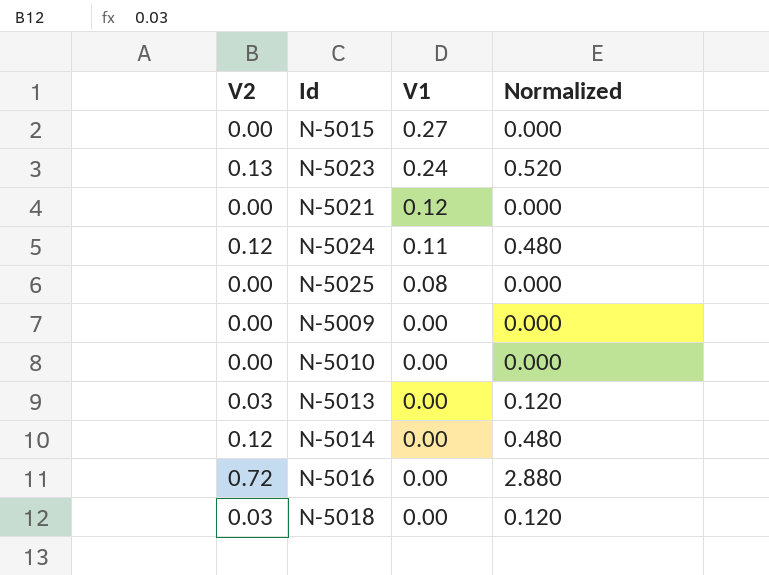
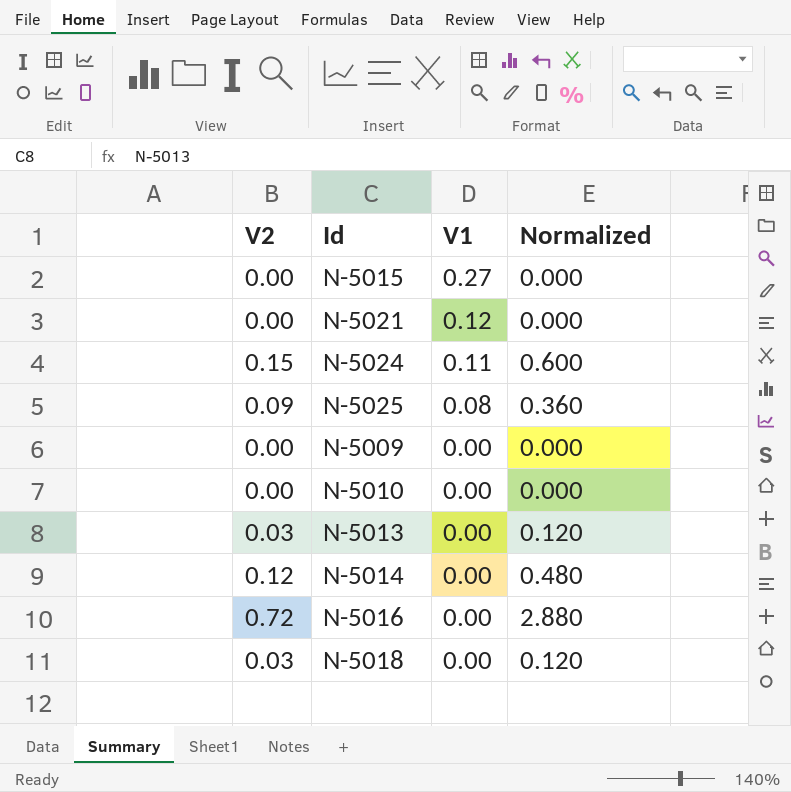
row N-5023: 0.13 | 0.24 | 0.520 -> none
N-5024 | V2: 0.12 -> 0.15
N-5024 | Normalized: 0.480 -> 0.600
N-5025 | V2: 0.00 -> 0.09
N-5025 | Normalized: 0.000 -> 0.360

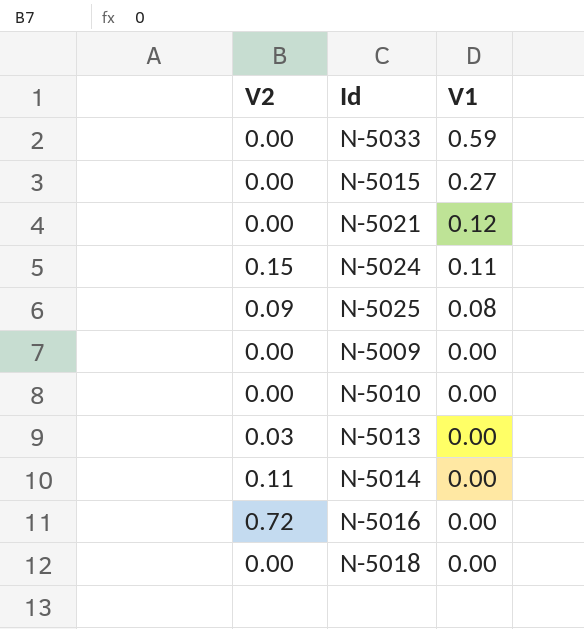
column Normalized | formula: [V2] * 4 -> none
row N-5033: none -> 0.00 | 0.59
N-5014 | V2: 0.12 -> 0.11
N-5018 | V2: 0.03 -> 0.00

